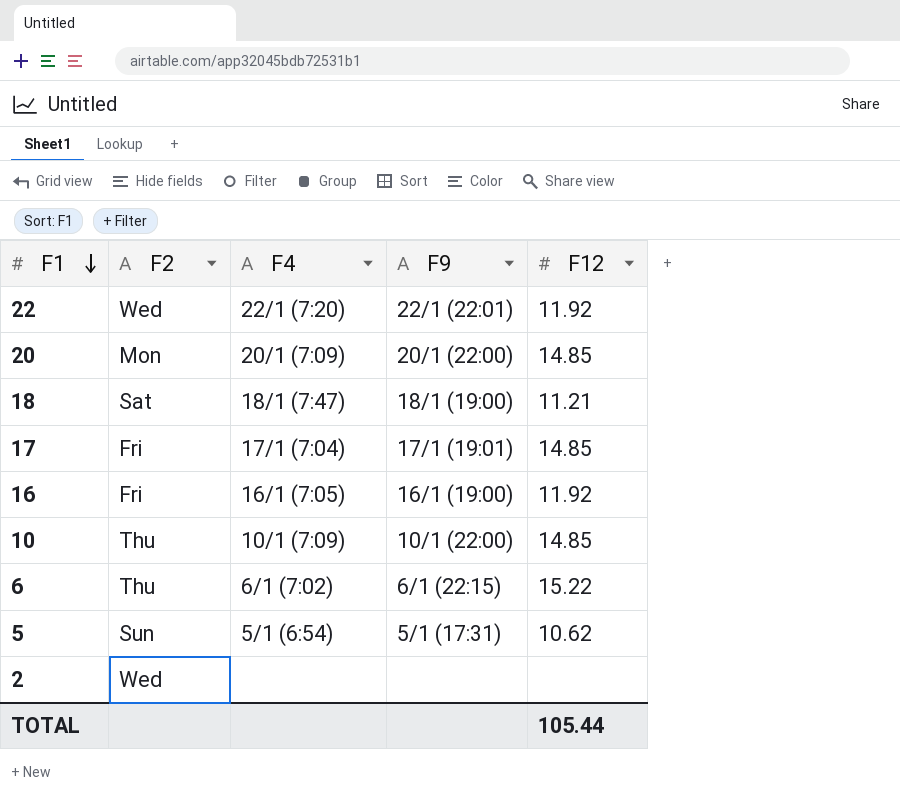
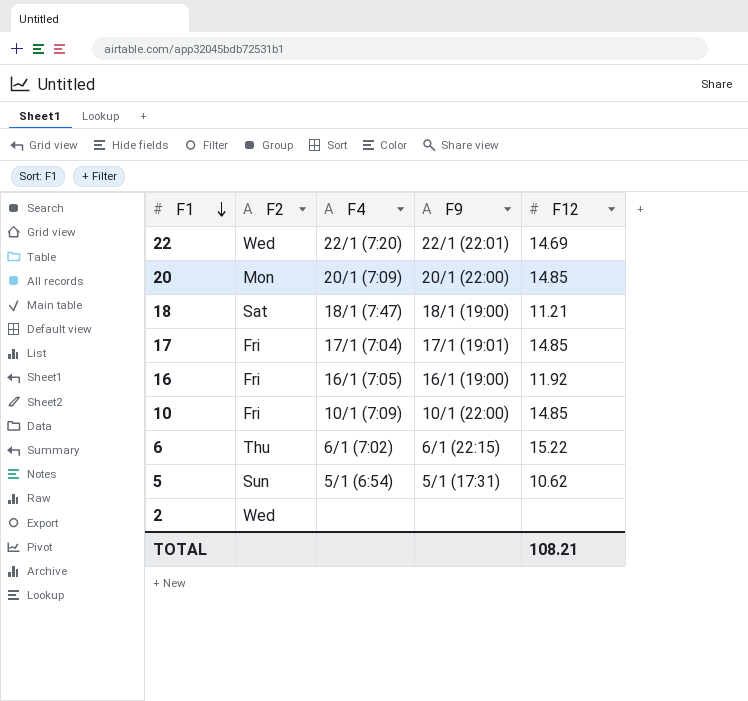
22 | F12: 11.92 -> 14.69
10 | F2: Thu -> Fri
TOTAL | F12: 105.44 -> 108.21

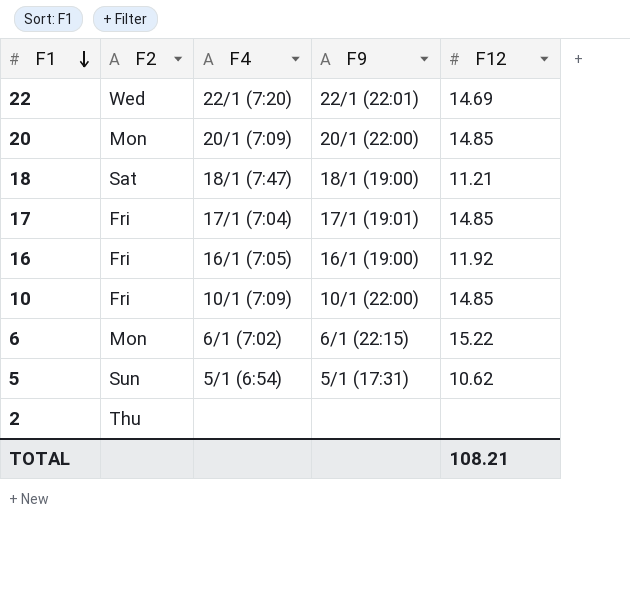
6 | F2: Thu -> Mon
2 | F2: Wed -> Thu

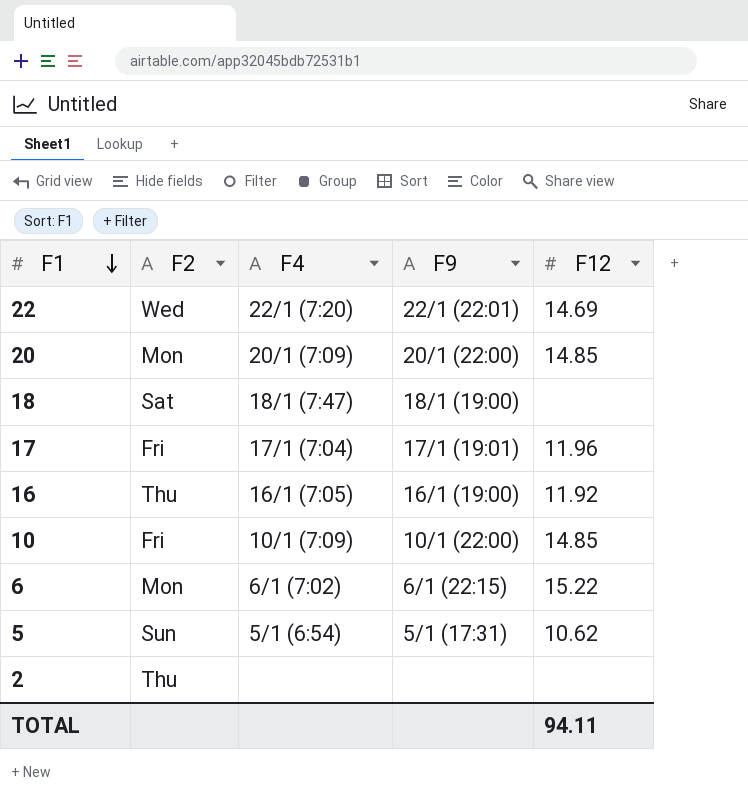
18 | F12: 11.21 -> none
17 | F12: 14.85 -> 11.96
16 | F2: Fri -> Thu
TOTAL | F12: 108.21 -> 94.11

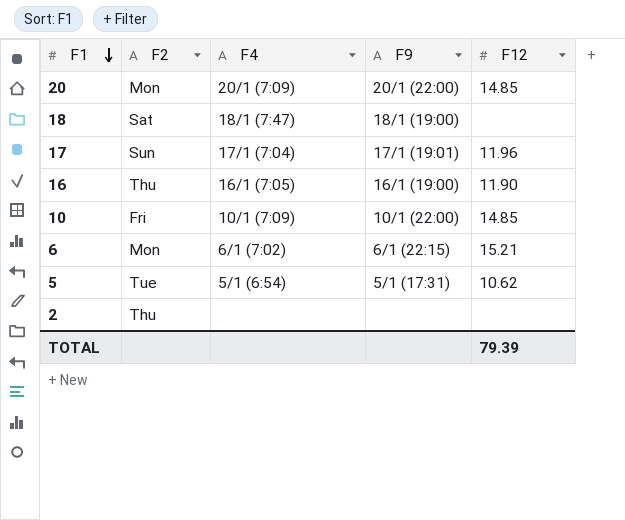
row 22: Wed | 22/1 (7:20) | 22/1 (22:01) | 14.69 -> none
17 | F2: Fri -> Sun
16 | F12: 11.92 -> 11.90
6 | F12: 15.22 -> 15.21
5 | F2: Sun -> Tue
TOTAL | F12: 94.11 -> 79.39

